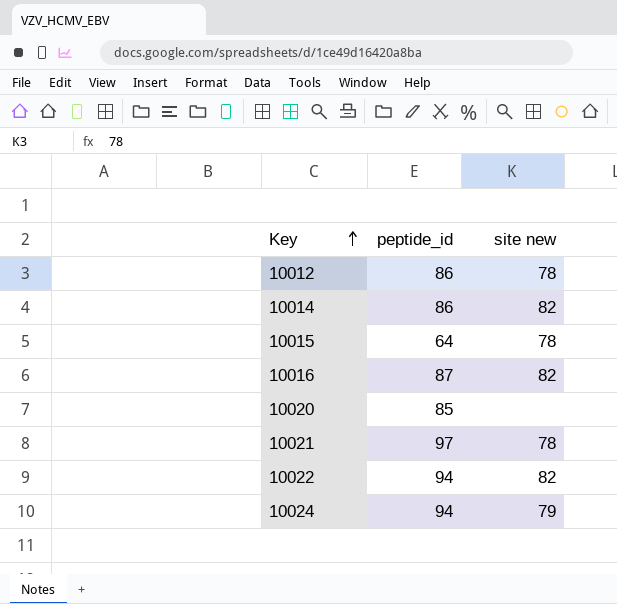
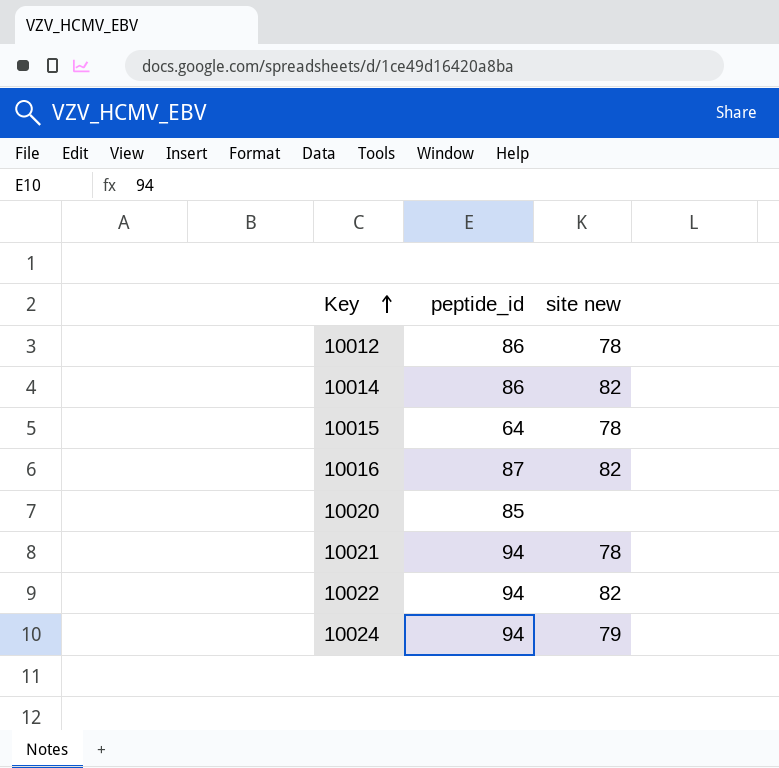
10021 | peptide_id: 97 -> 94

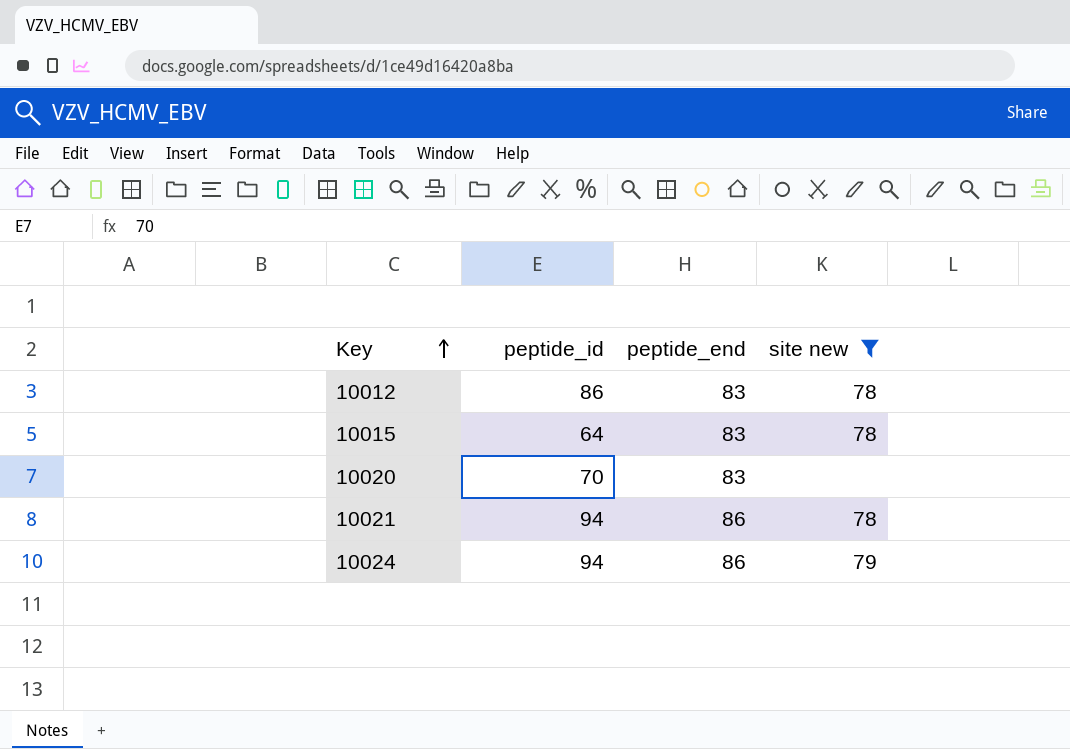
filter: none -> site new != 82
column peptide_end | position: none -> 3
10020 | peptide_id: 85 -> 70

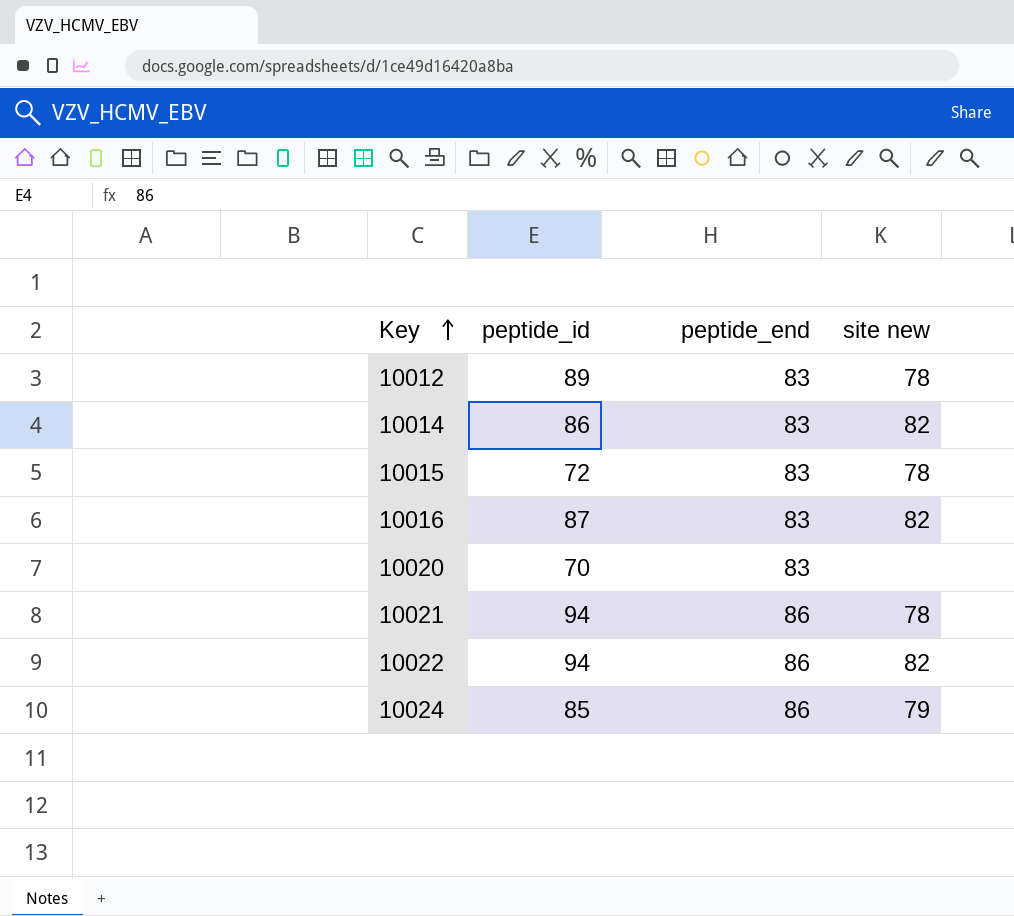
filter: site new != 82 -> none
10012 | peptide_id: 86 -> 89
10015 | peptide_id: 64 -> 72
10024 | peptide_id: 94 -> 85

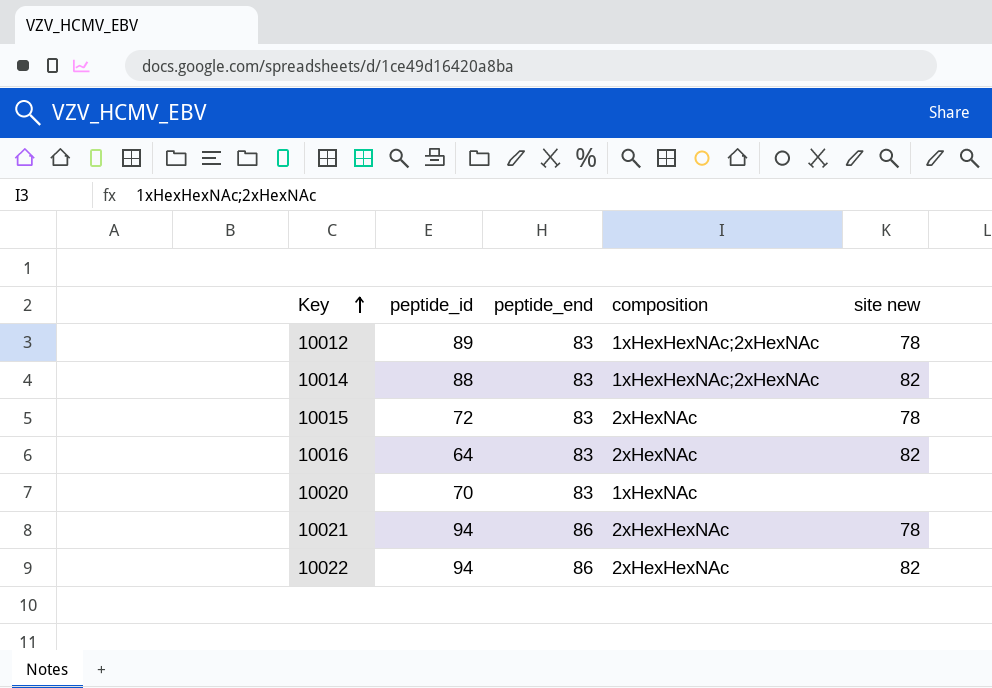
column composition | position: none -> 4
row 10024: 85 | 86 | 79 -> none
10014 | peptide_id: 86 -> 88
10016 | peptide_id: 87 -> 64

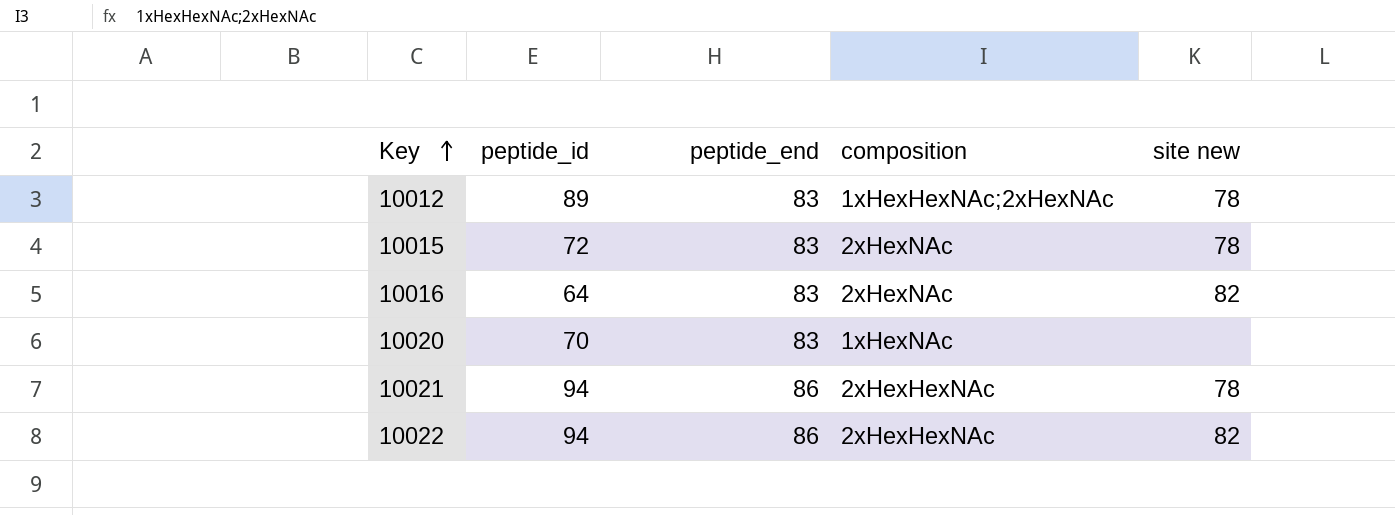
row 10014: 88 | 83 | 1xHexHexNAc;2xHexNAc | 82 -> none

